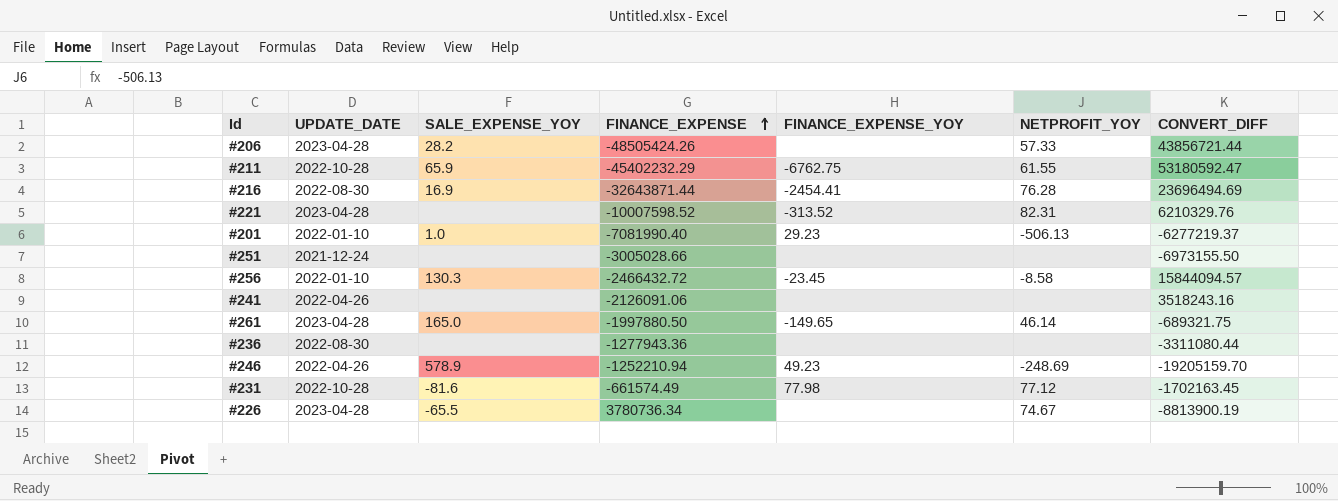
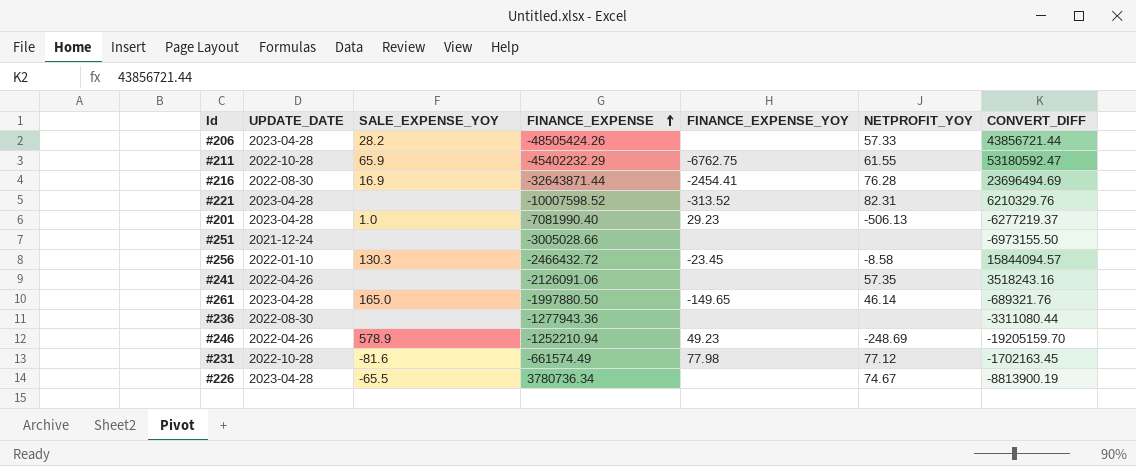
#201 | UPDATE_DATE: 2022-01-10 -> 2023-04-28
#241 | NETPROFIT_YOY: none -> 57.35
#261 | CONVERT_DIFF: -689321.75 -> -689321.76

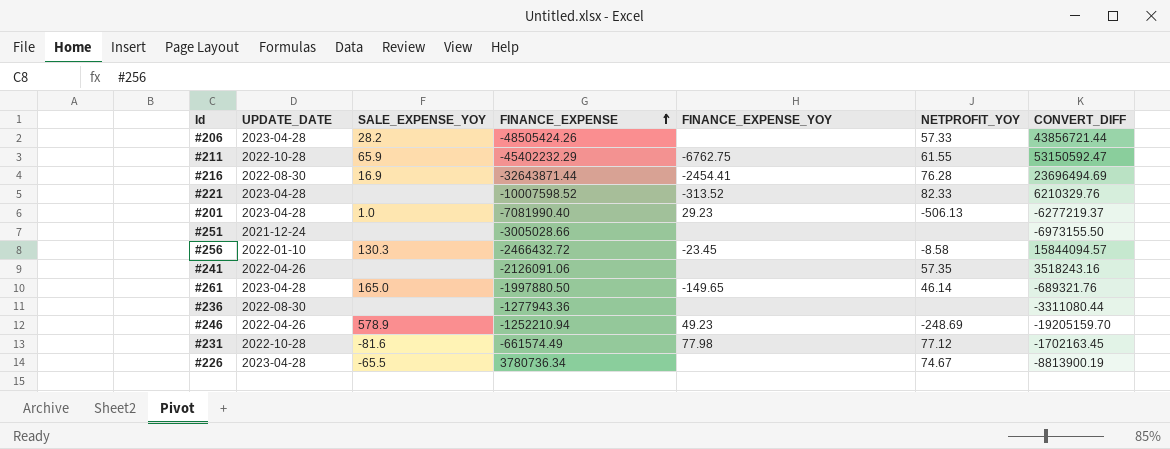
#211 | CONVERT_DIFF: 53180592.47 -> 53150592.47
#221 | NETPROFIT_YOY: 82.31 -> 82.33

